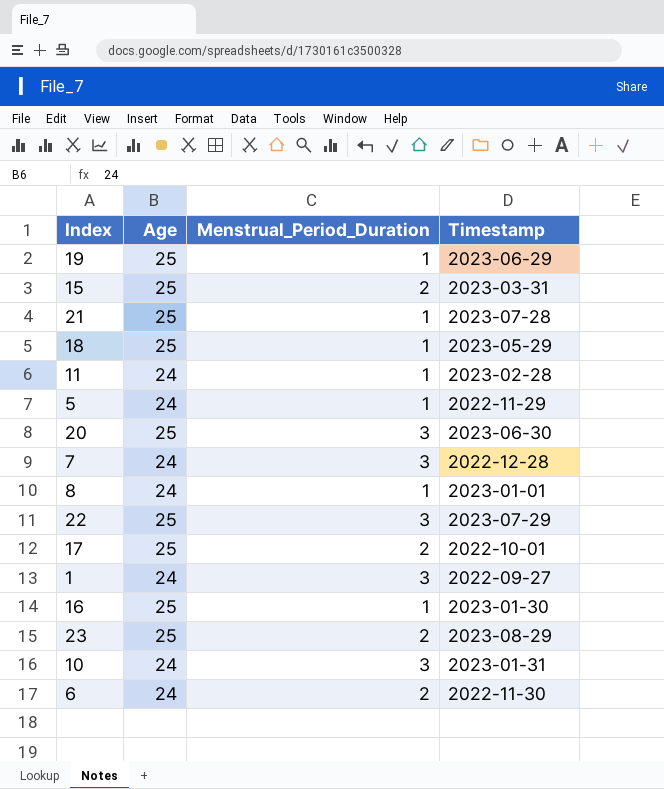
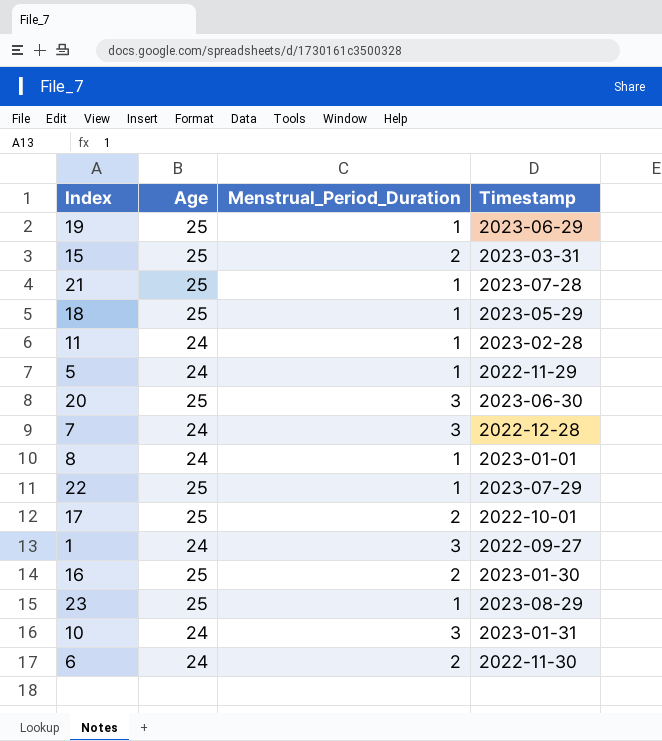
22 | Menstrual_Period_Duration: 3 -> 1
16 | Menstrual_Period_Duration: 1 -> 2
23 | Menstrual_Period_Duration: 2 -> 1

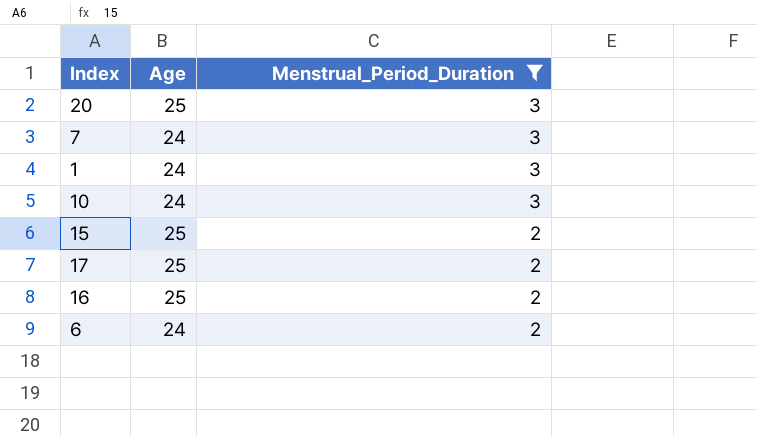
filter: none -> Menstrual_Period_Duration != 1
row order: none -> Menstrual_Period_Duration descending
column Timestamp | position: 4 -> none

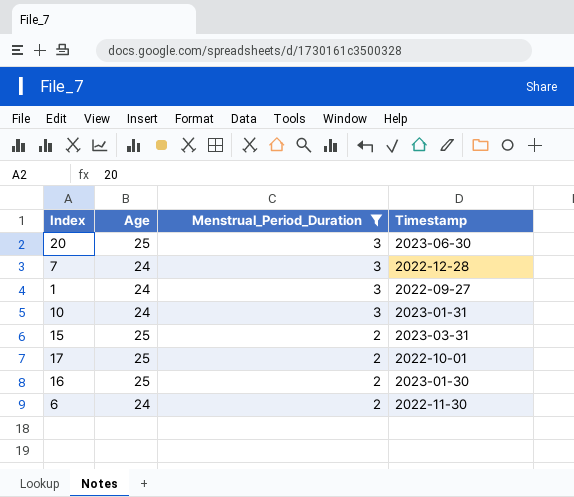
column Timestamp | position: none -> 4

